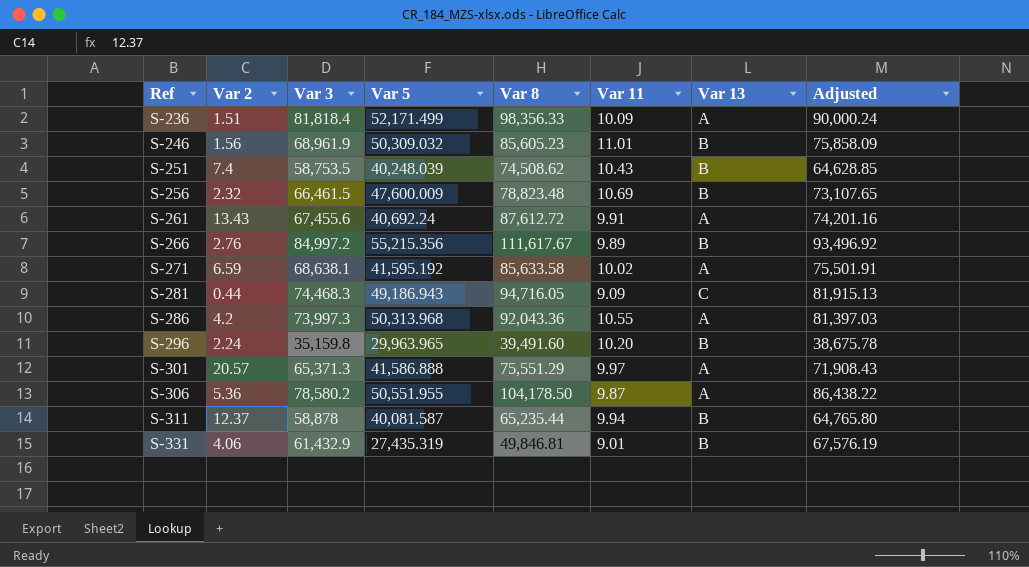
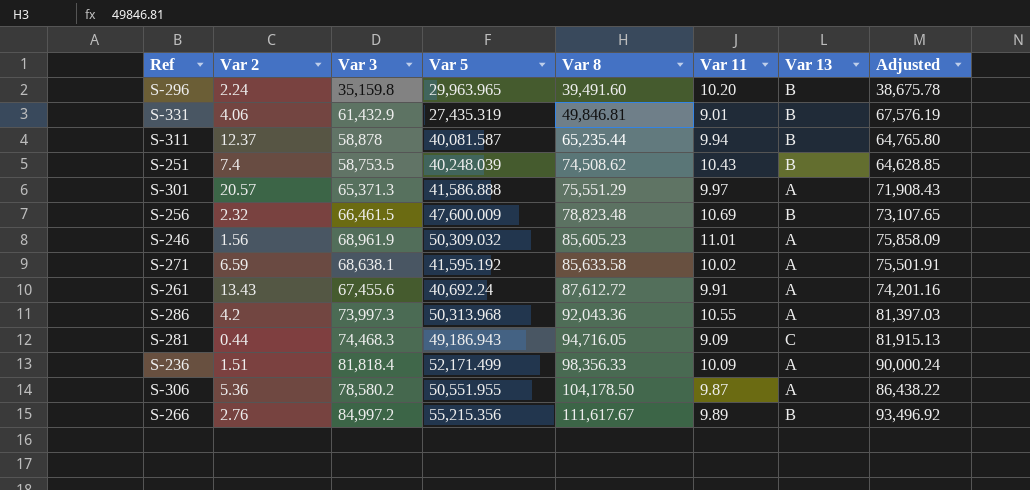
row order: Ref ascending -> Var 8 ascending
S-246 | Var 13: B -> A

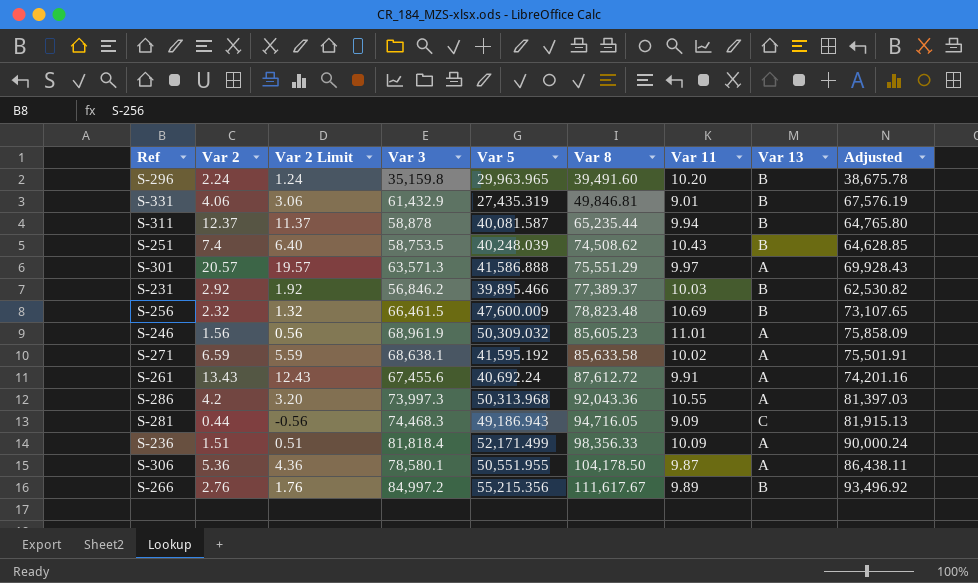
column Var 2 Limit | formula: none -> [Var 2] - 1
S-301 | Var 3: 65,371.3 -> 63,571.3
S-301 | Adjusted: 71,908.43 -> 69,928.43
row S-231: none -> 2.92 | 1.92 | 56,846.2 | 39,895.466 | 77,389.37 | 10.03 | B | 62,530.82
S-306 | Var 3: 78,580.2 -> 78,580.1
S-306 | Adjusted: 86,438.22 -> 86,438.11

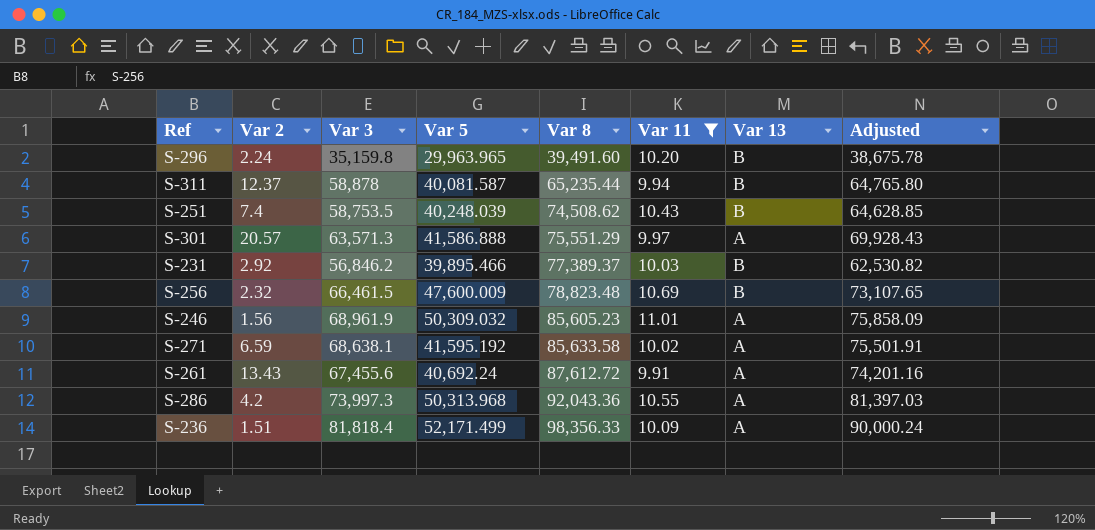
filter: none -> Var 11 >= 9.91
column Var 2 Limit | formula: [Var 2] - 1 -> none

